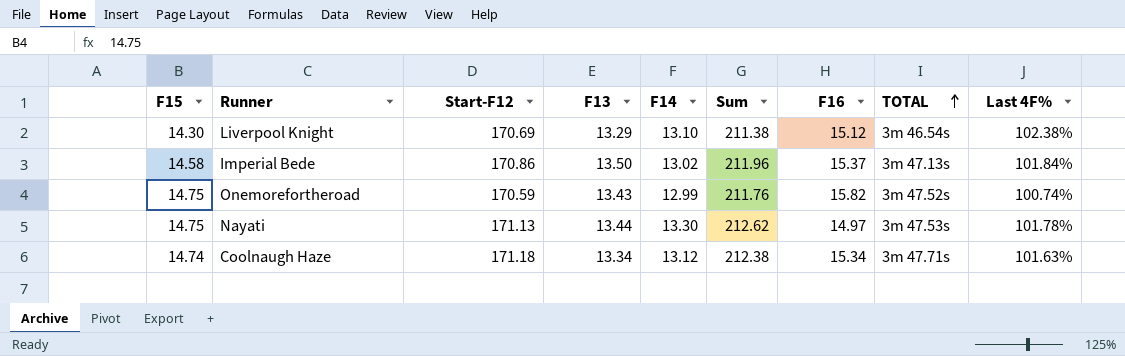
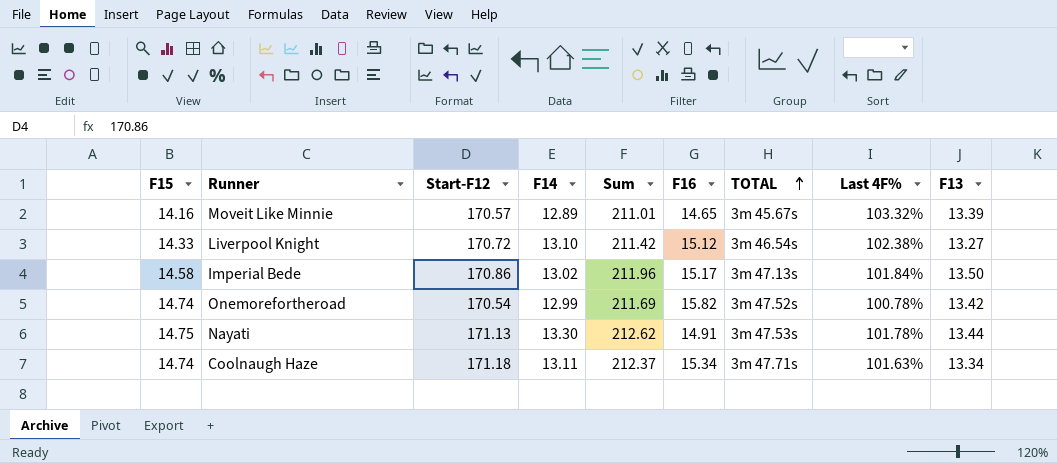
column F13 | position: 4 -> 9
row Moveit Like Minnie: none -> 14.16 | 170.57 | 12.89 | 211.01 | 14.65 | 3m 45.67s | 103.32% | 13.39
Liverpool Knight | F15: 14.30 -> 14.33
Liverpool Knight | Start-F12: 170.69 -> 170.72
Liverpool Knight | Sum: 211.38 -> 211.42
Liverpool Knight | F13: 13.29 -> 13.27
Imperial Bede | F16: 15.37 -> 15.17
Onemorefortheroad | F15: 14.75 -> 14.74
Onemorefortheroad | Start-F12: 170.59 -> 170.54
Onemorefortheroad | Sum: 211.76 -> 211.69
Onemorefortheroad | Last 4F%: 100.74% -> 100.78%
Onemorefortheroad | F13: 13.43 -> 13.42
Nayati | F16: 14.97 -> 14.91
Coolnaugh Haze | F14: 13.12 -> 13.11
Coolnaugh Haze | Sum: 212.38 -> 212.37

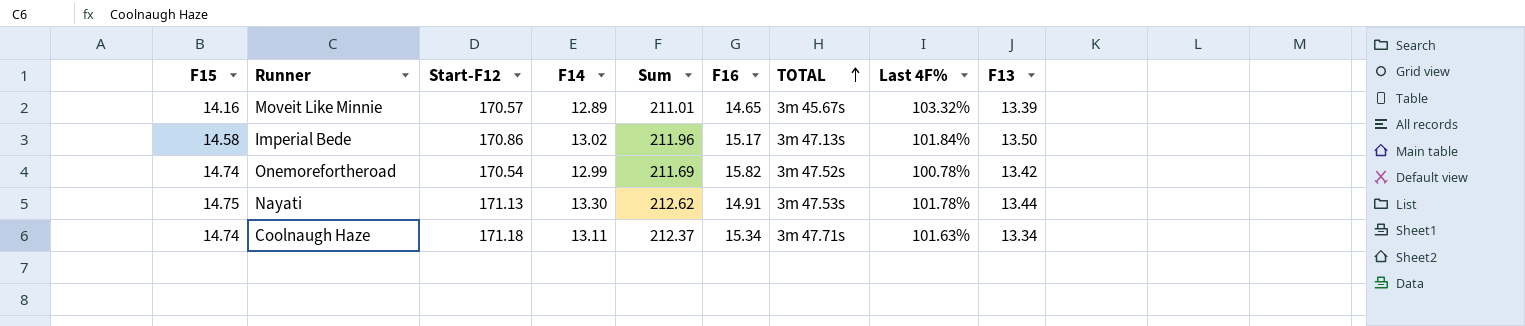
row Liverpool Knight: 14.33 | 170.72 | 13.10 | 211.42 | 15.12 | 3m 46.54s | 102.38% | 13.27 -> none

